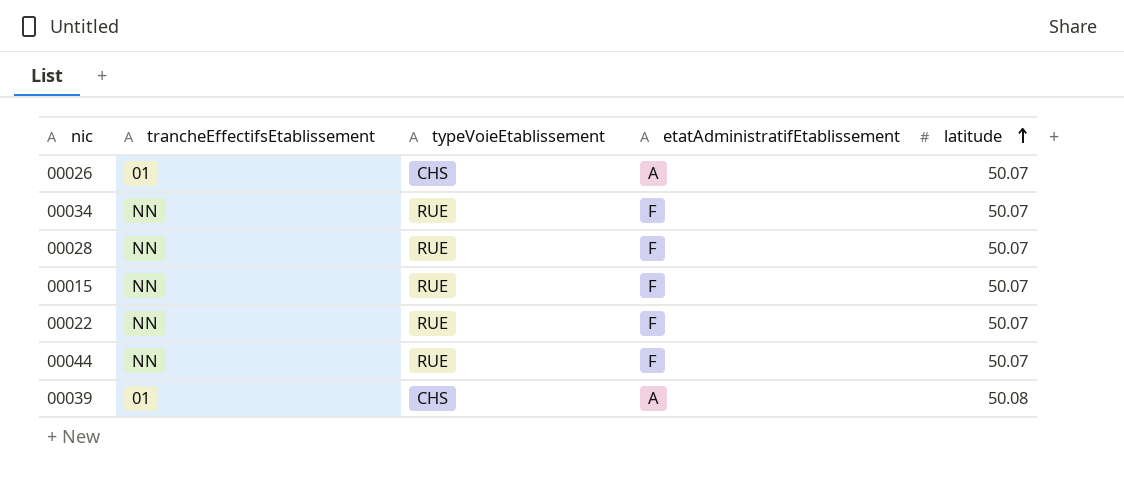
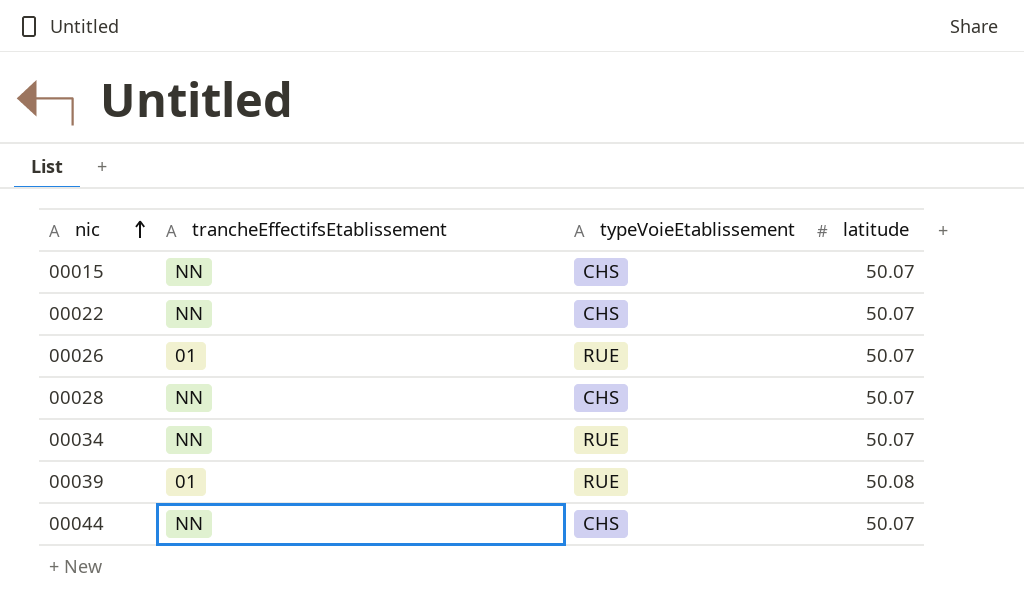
row order: latitude ascending -> nic ascending
column etatAdministratifEtablissement | position: 4 -> none
00015 | typeVoieEtablissement: RUE -> CHS
00022 | typeVoieEtablissement: RUE -> CHS
00026 | typeVoieEtablissement: CHS -> RUE
00028 | typeVoieEtablissement: RUE -> CHS
00039 | typeVoieEtablissement: CHS -> RUE
00044 | typeVoieEtablissement: RUE -> CHS

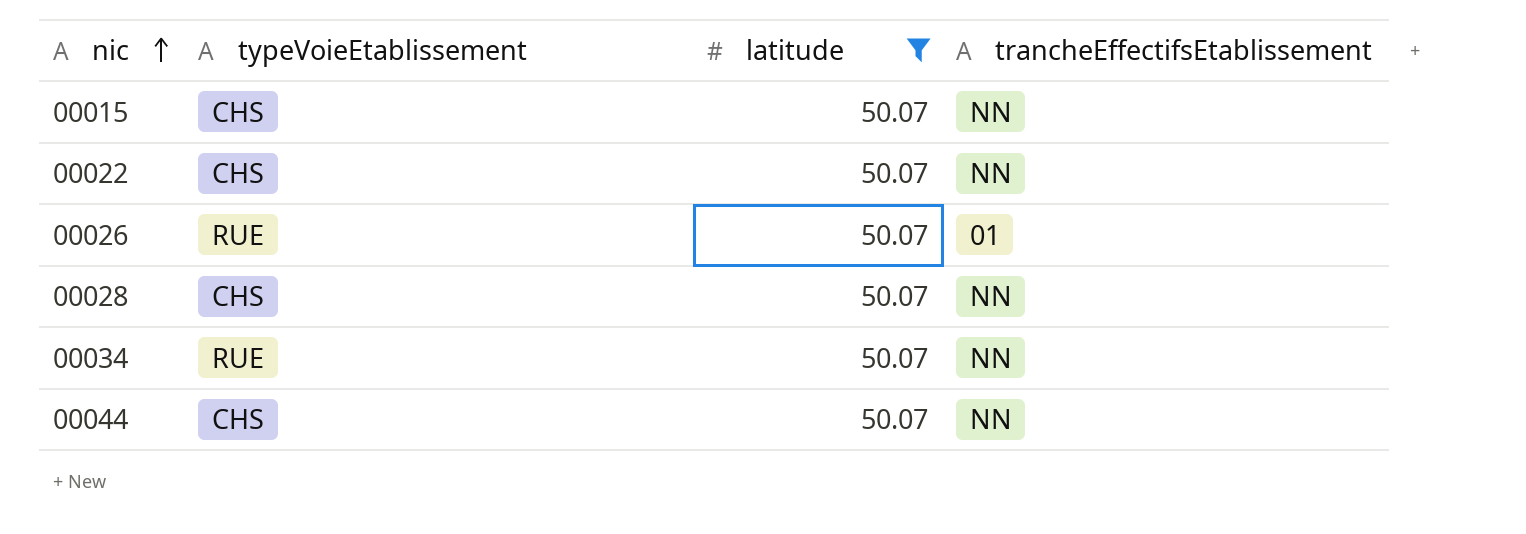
filter: none -> latitude = 50.07
column trancheEffectifsEtablissement | position: 2 -> 4

